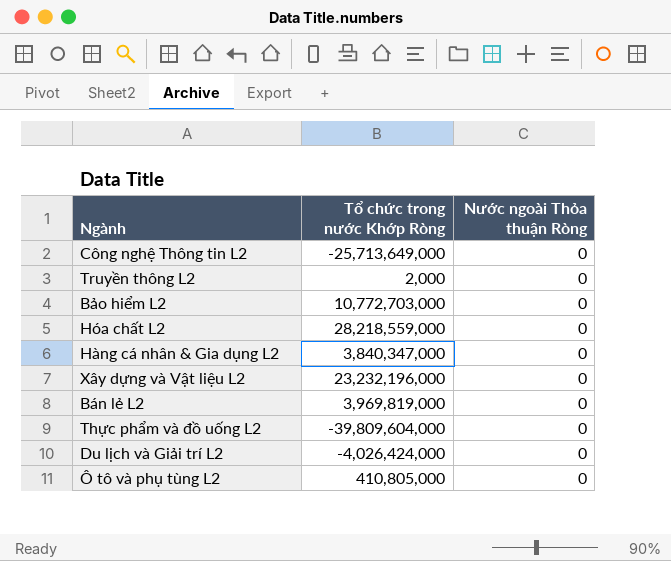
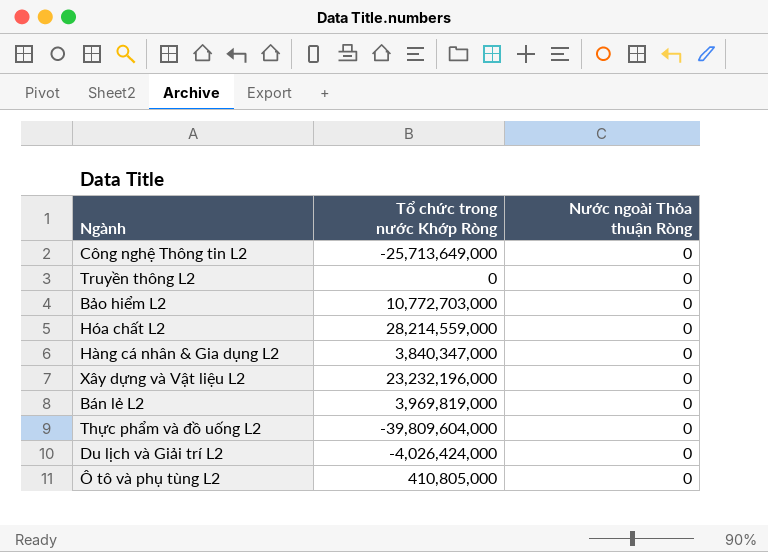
Truyền thông L2 | Tổ chức trong nước Khớp Ròng: 2,000 -> 0
Hóa chất L2 | Tổ chức trong nước Khớp Ròng: 28,218,559,000 -> 28,214,559,000

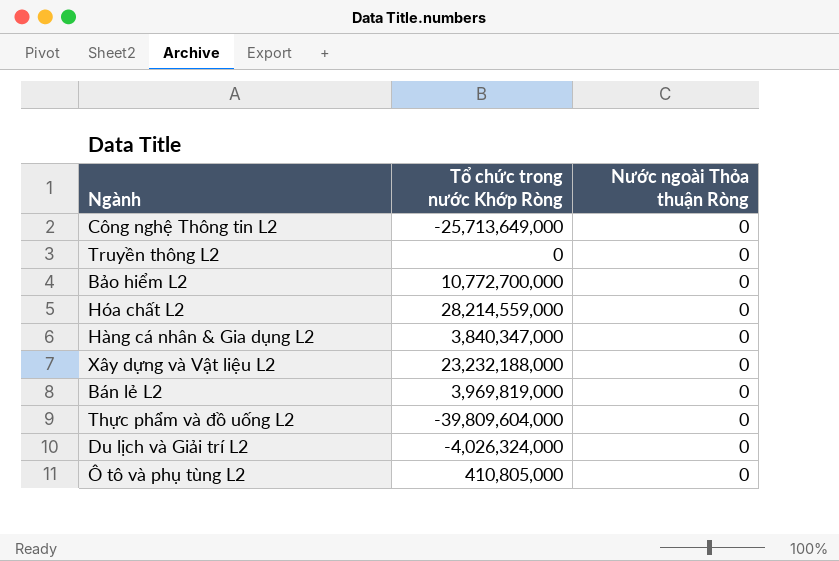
Bảo hiểm L2 | Tổ chức trong nước Khớp Ròng: 10,772,703,000 -> 10,772,700,000
Xây dựng và Vật liệu L2 | Tổ chức trong nước Khớp Ròng: 23,232,196,000 -> 23,232,188,000
Du lịch và Giải trí L2 | Tổ chức trong nước Khớp Ròng: -4,026,424,000 -> -4,026,324,000

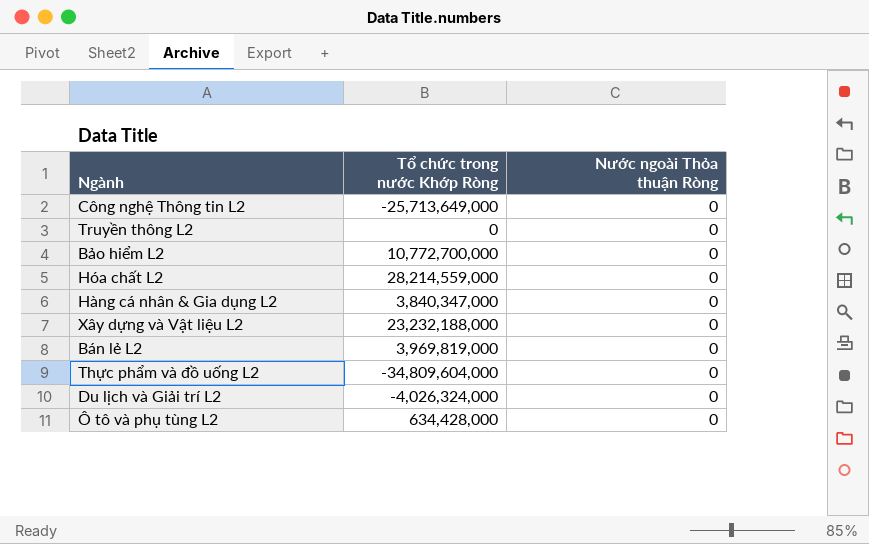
Thực phẩm và đồ uống L2 | Tổ chức trong nước Khớp Ròng: -39,809,604,000 -> -34,809,604,000
Ô tô và phụ tùng L2 | Tổ chức trong nước Khớp Ròng: 410,805,000 -> 634,428,000

